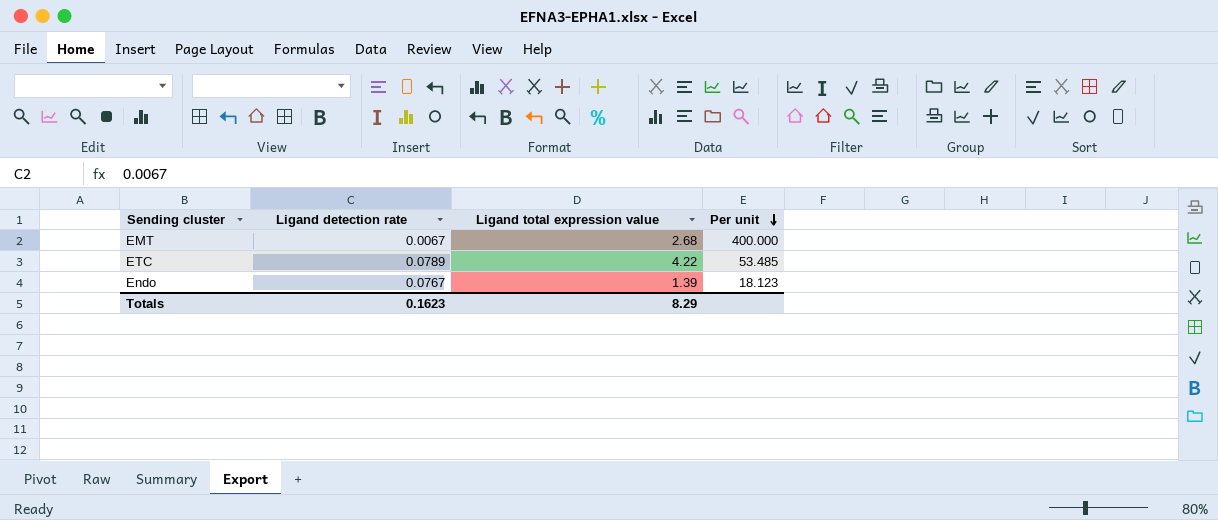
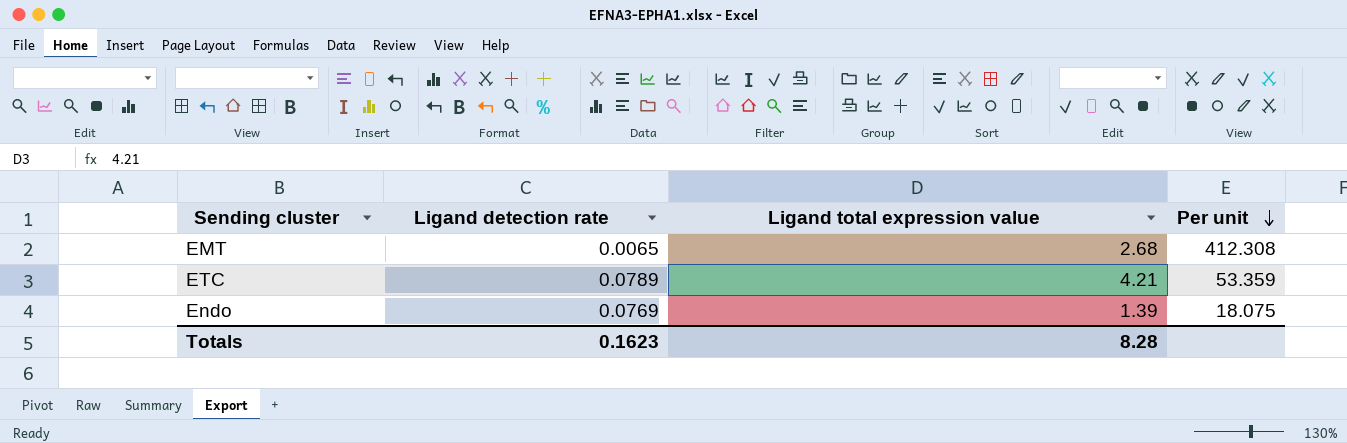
EMT | Ligand detection rate: 0.0067 -> 0.0065
EMT | Per unit: 400.000 -> 412.308
ETC | Ligand total expression value: 4.22 -> 4.21
ETC | Per unit: 53.485 -> 53.359
Endo | Ligand detection rate: 0.0767 -> 0.0769
Endo | Per unit: 18.123 -> 18.075
Totals | Ligand total expression value: 8.29 -> 8.28

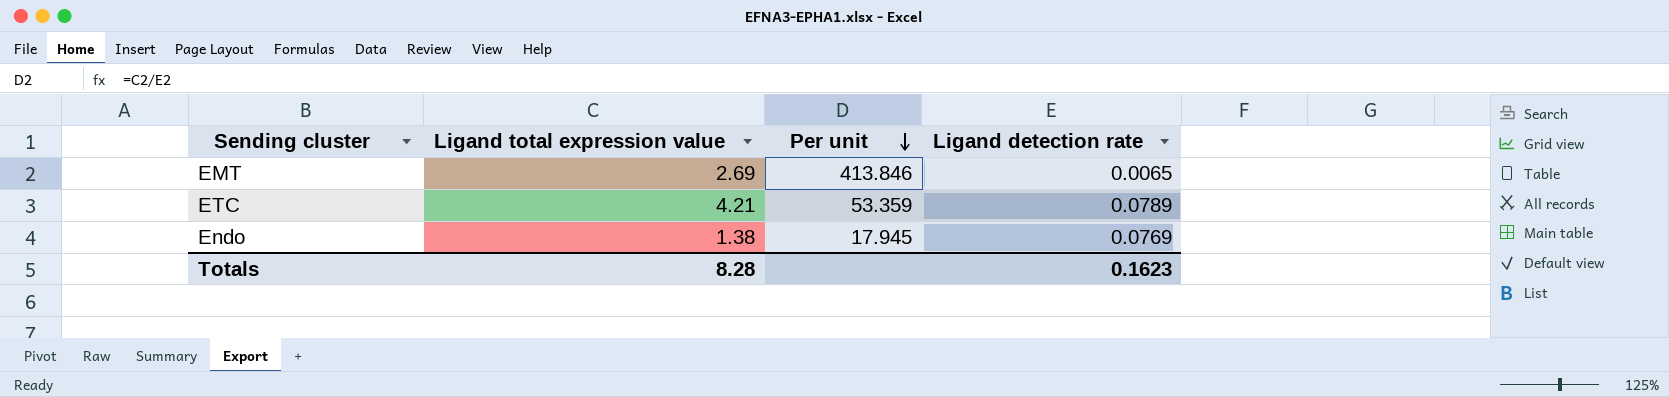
column Ligand detection rate | position: 2 -> 4
EMT | Ligand total expression value: 2.68 -> 2.69
EMT | Per unit: 412.308 -> 413.846
Endo | Ligand total expression value: 1.39 -> 1.38
Endo | Per unit: 18.075 -> 17.945

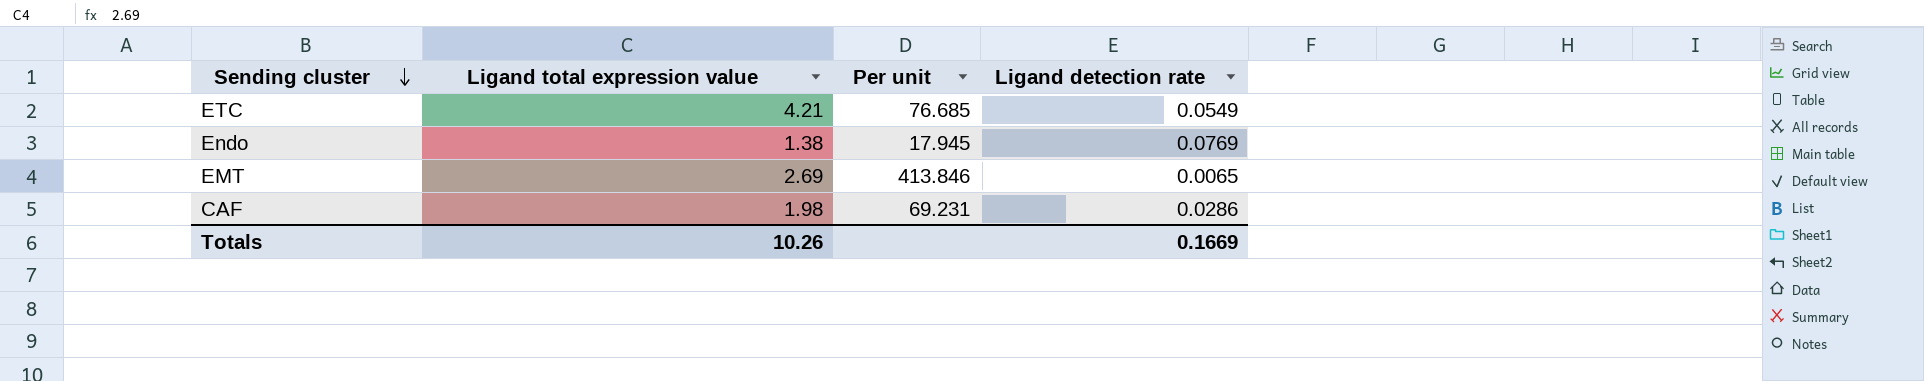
row order: Per unit descending -> Sending cluster descending
ETC | Per unit: 53.359 -> 76.685
ETC | Ligand detection rate: 0.0789 -> 0.0549
row CAF: none -> 1.98 | 69.231 | 0.0286
Totals | Ligand total expression value: 8.28 -> 10.26
Totals | Ligand detection rate: 0.1623 -> 0.1669

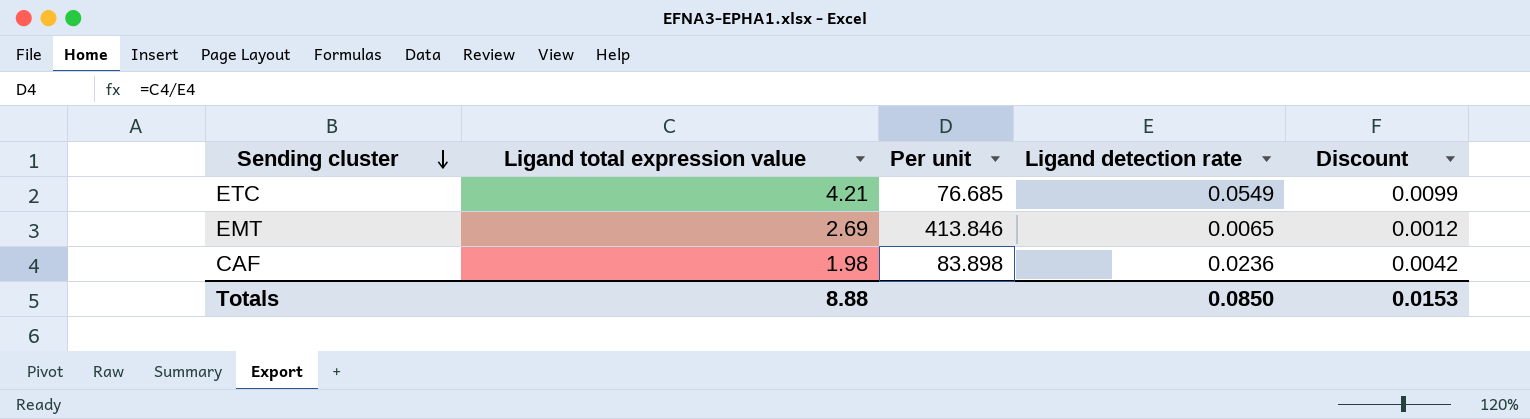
column Discount | formula: none -> [Ligand detection rate] * 0.18
row Endo: 1.38 | 17.945 | 0.0769 -> none
CAF | Per unit: 69.231 -> 83.898
CAF | Ligand detection rate: 0.0286 -> 0.0236
Totals | Ligand total expression value: 10.26 -> 8.88
Totals | Ligand detection rate: 0.1669 -> 0.0850

